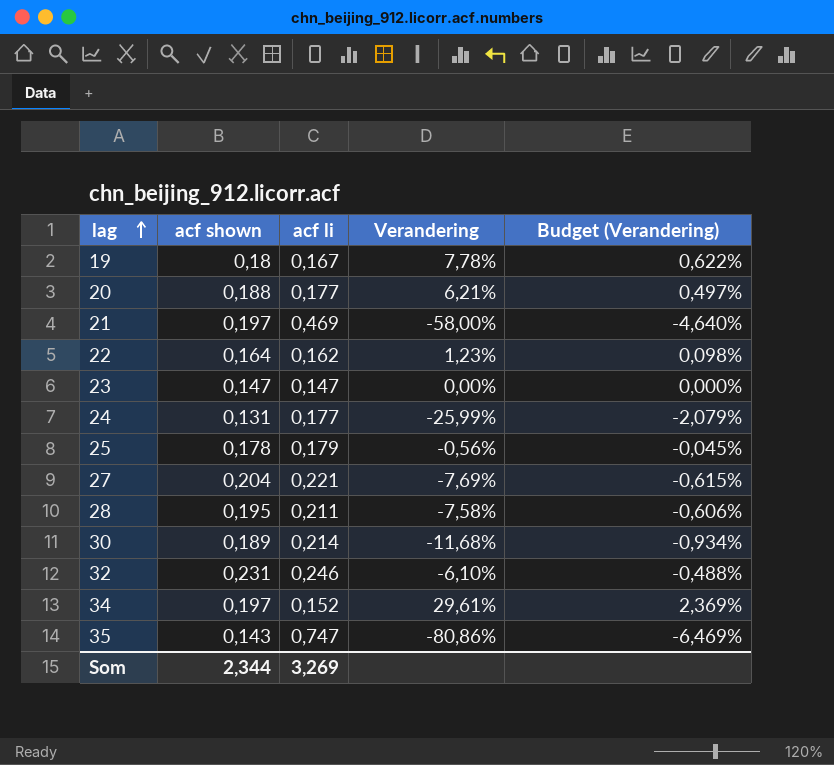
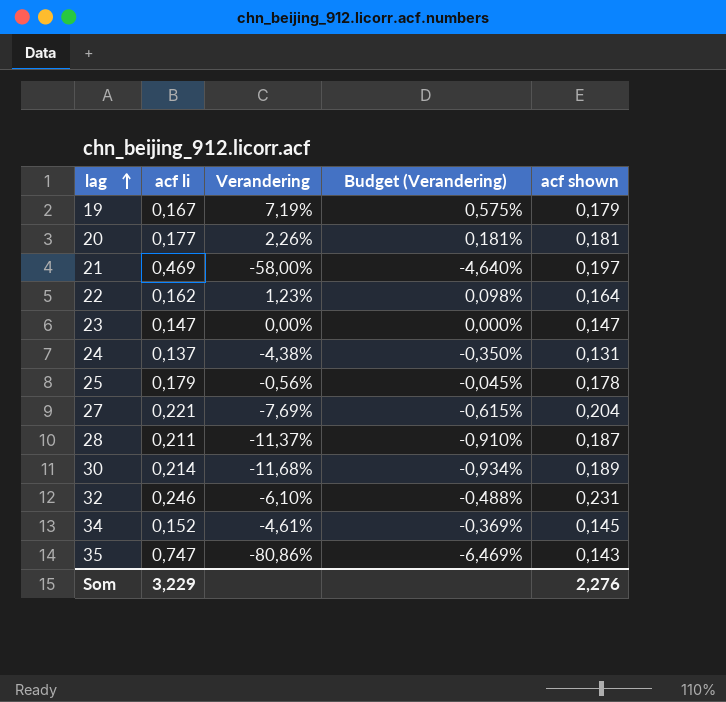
column acf shown | position: 2 -> 5
19 | Verandering: 7,78% -> 7,19%
19 | Budget (Verandering): 0,622% -> 0,575%
19 | acf shown: 0,18 -> 0,179
20 | Verandering: 6,21% -> 2,26%
20 | Budget (Verandering): 0,497% -> 0,181%
20 | acf shown: 0,188 -> 0,181
24 | acf li: 0,177 -> 0,137
24 | Verandering: -25,99% -> -4,38%
24 | Budget (Verandering): -2,079% -> -0,350%
28 | Verandering: -7,58% -> -11,37%
28 | Budget (Verandering): -0,606% -> -0,910%
28 | acf shown: 0,195 -> 0,187
34 | Verandering: 29,61% -> -4,61%
34 | Budget (Verandering): 2,369% -> -0,369%
34 | acf shown: 0,197 -> 0,145
Som | acf li: 3,269 -> 3,229
Som | acf shown: 2,344 -> 2,276

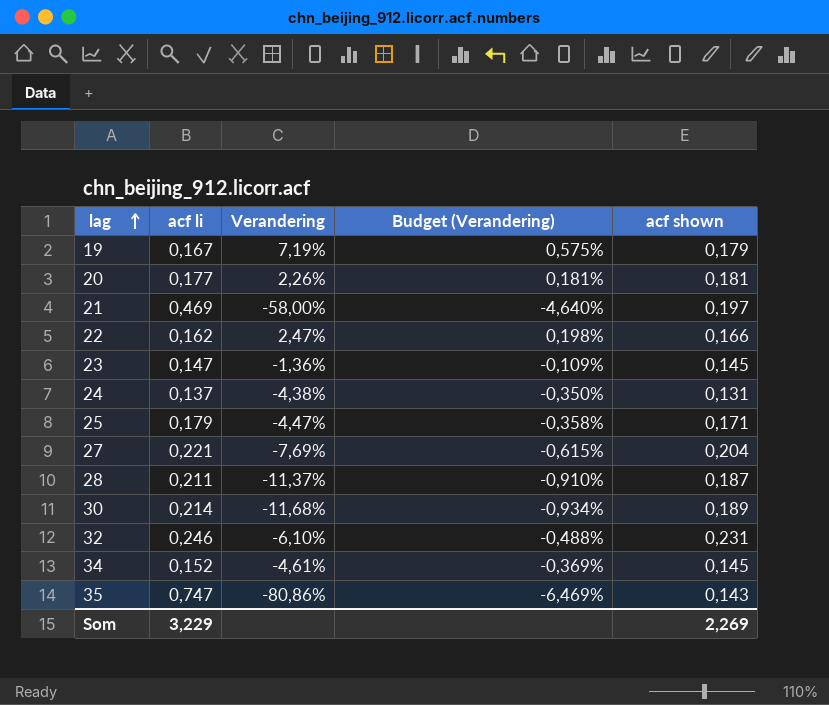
22 | Verandering: 1,23% -> 2,47%
22 | Budget (Verandering): 0,098% -> 0,198%
22 | acf shown: 0,164 -> 0,166
23 | Verandering: 0,00% -> -1,36%
23 | Budget (Verandering): 0,000% -> -0,109%
23 | acf shown: 0,147 -> 0,145
25 | Verandering: -0,56% -> -4,47%
25 | Budget (Verandering): -0,045% -> -0,358%
25 | acf shown: 0,178 -> 0,171
Som | acf shown: 2,276 -> 2,269

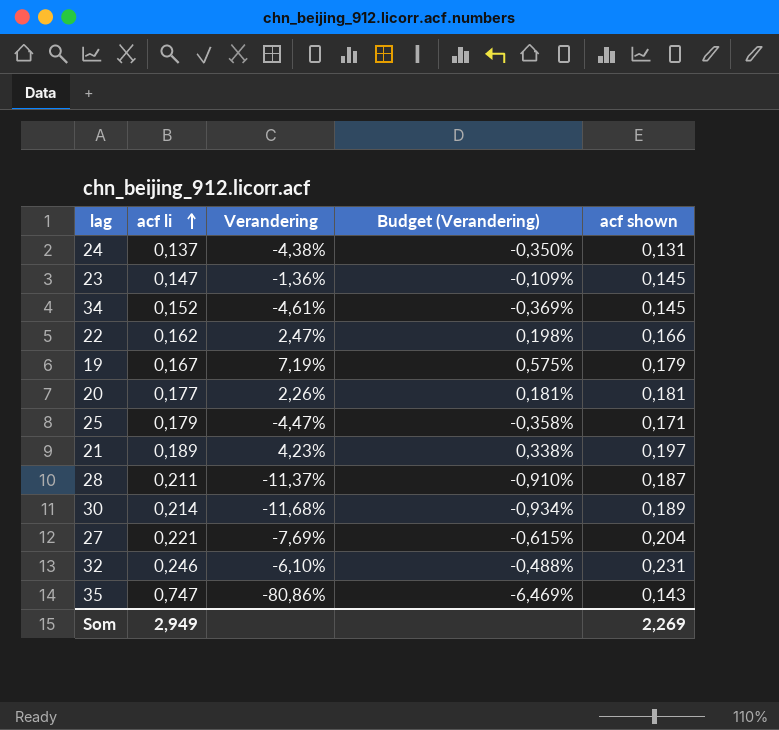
row order: lag ascending -> acf li ascending
21 | acf li: 0,469 -> 0,189
21 | Verandering: -58,00% -> 4,23%
21 | Budget (Verandering): -4,640% -> 0,338%
Som | acf li: 3,229 -> 2,949

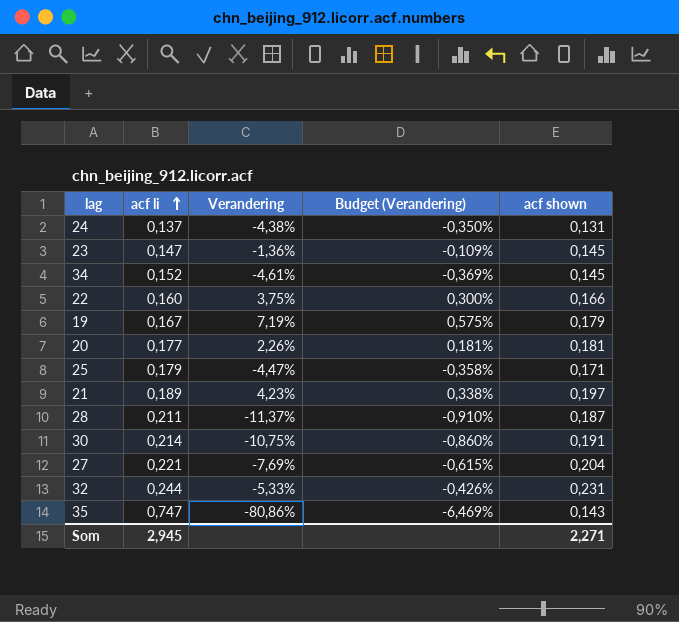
22 | acf li: 0,162 -> 0,160
22 | Verandering: 2,47% -> 3,75%
22 | Budget (Verandering): 0,198% -> 0,300%
30 | Verandering: -11,68% -> -10,75%
30 | Budget (Verandering): -0,934% -> -0,860%
30 | acf shown: 0,189 -> 0,191
32 | acf li: 0,246 -> 0,244
32 | Verandering: -6,10% -> -5,33%
32 | Budget (Verandering): -0,488% -> -0,426%
Som | acf li: 2,949 -> 2,945
Som | acf shown: 2,269 -> 2,271

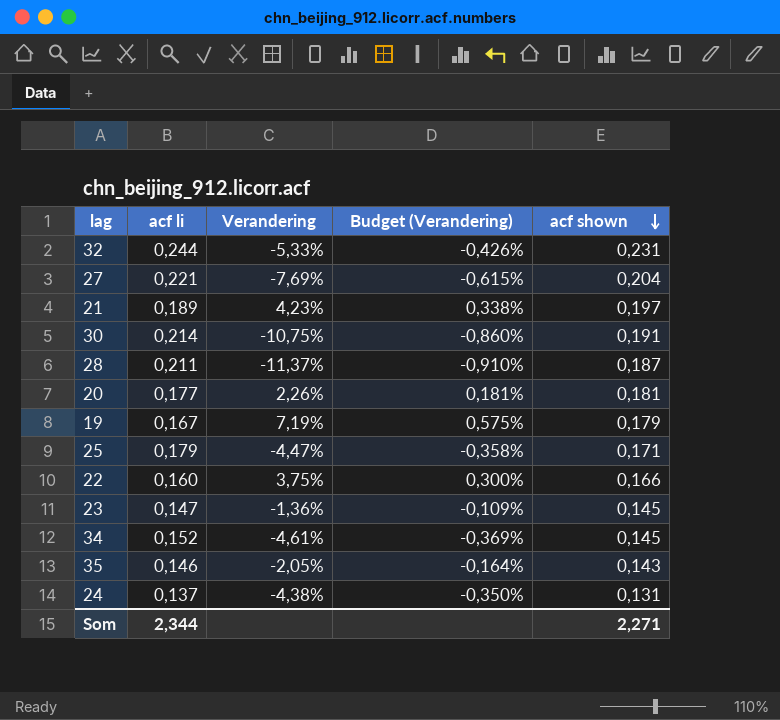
row order: acf li ascending -> acf shown descending
35 | acf li: 0,747 -> 0,146
35 | Verandering: -80,86% -> -2,05%
35 | Budget (Verandering): -6,469% -> -0,164%
Som | acf li: 2,945 -> 2,344

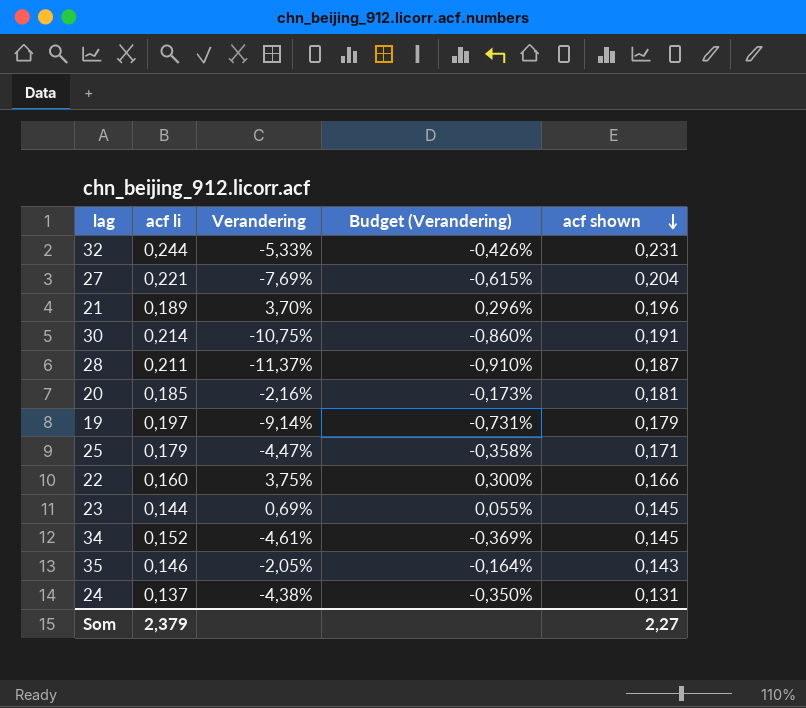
21 | Verandering: 4,23% -> 3,70%
21 | Budget (Verandering): 0,338% -> 0,296%
21 | acf shown: 0,197 -> 0,196
20 | acf li: 0,177 -> 0,185
20 | Verandering: 2,26% -> -2,16%
20 | Budget (Verandering): 0,181% -> -0,173%
19 | acf li: 0,167 -> 0,197
19 | Verandering: 7,19% -> -9,14%
19 | Budget (Verandering): 0,575% -> -0,731%
23 | acf li: 0,147 -> 0,144
23 | Verandering: -1,36% -> 0,69%
23 | Budget (Verandering): -0,109% -> 0,055%
Som | acf li: 2,344 -> 2,379
Som | acf shown: 2,271 -> 2,27

